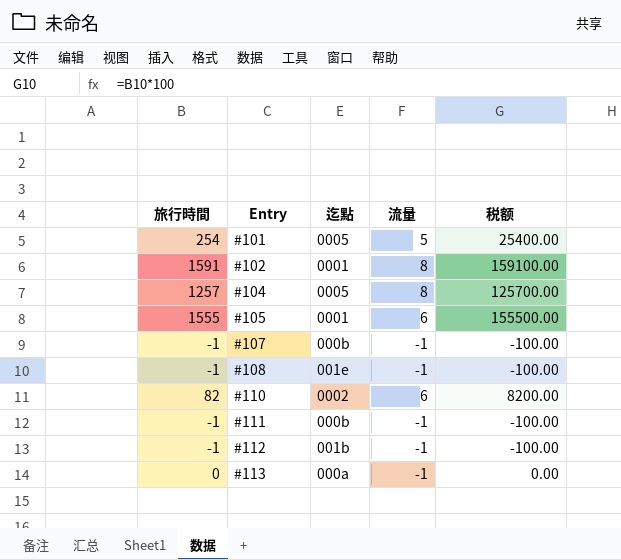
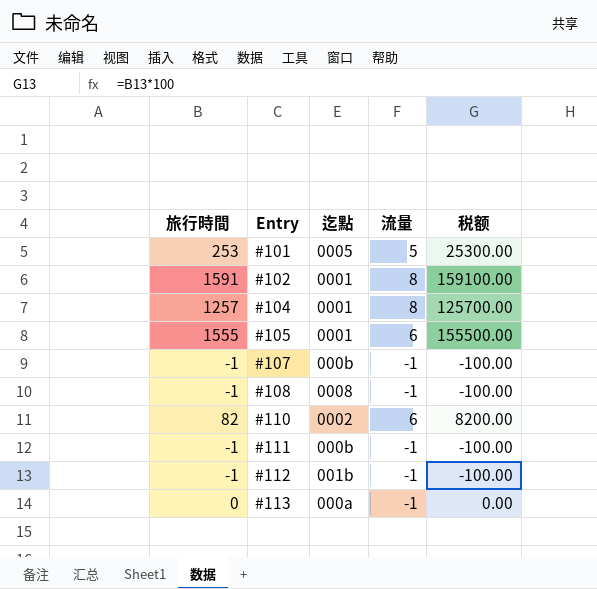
#101 | 旅行時間: 254 -> 253
#101 | 税额: 25400.00 -> 25300.00
#104 | 迄點: 0005 -> 0001
#108 | 迄點: 001e -> 0008

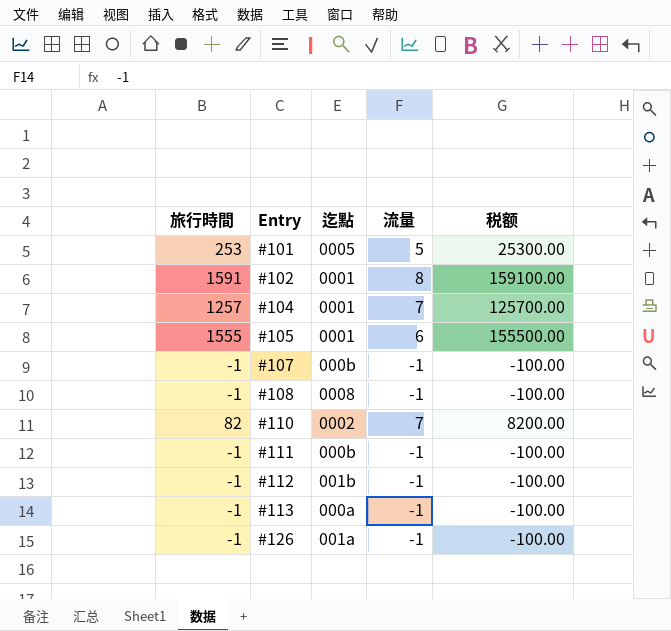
#104 | 流量: 8 -> 7
#110 | 流量: 6 -> 7
#113 | 旅行時間: 0 -> -1
#113 | 税额: 0.00 -> -100.00
row #126: none -> -1 | 001a | -1 | -100.00

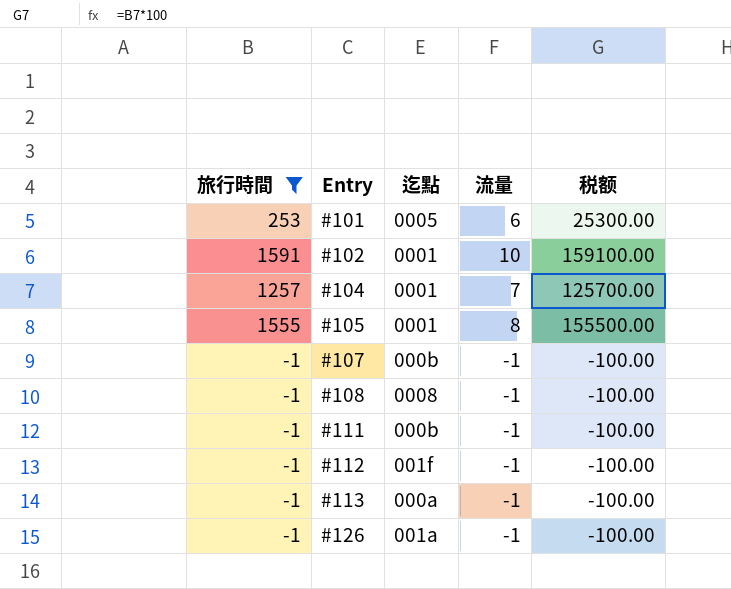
filter: none -> 旅行時間 != 82
#101 | 流量: 5 -> 6
#102 | 流量: 8 -> 10
#105 | 流量: 6 -> 8
#112 | 迄點: 001b -> 001f

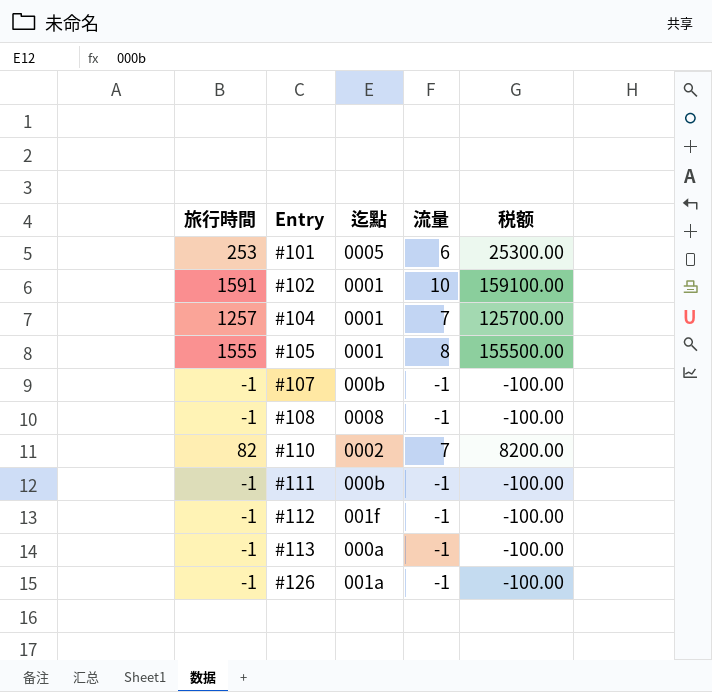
filter: 旅行時間 != 82 -> none

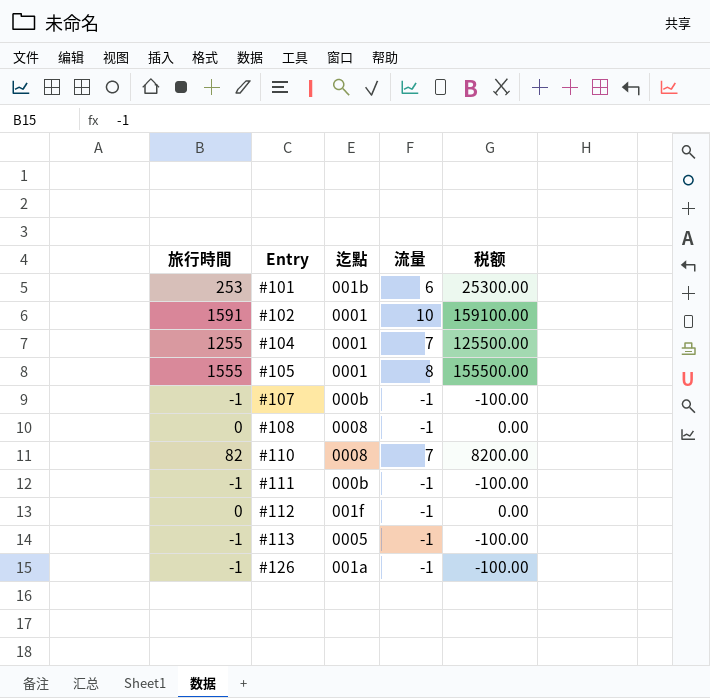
#101 | 迄點: 0005 -> 001b
#104 | 旅行時間: 1257 -> 1255
#104 | 税额: 125700.00 -> 125500.00
#108 | 旅行時間: -1 -> 0
#108 | 税额: -100.00 -> 0.00
#110 | 迄點: 0002 -> 0008
#112 | 旅行時間: -1 -> 0
#112 | 税额: -100.00 -> 0.00
#113 | 迄點: 000a -> 0005

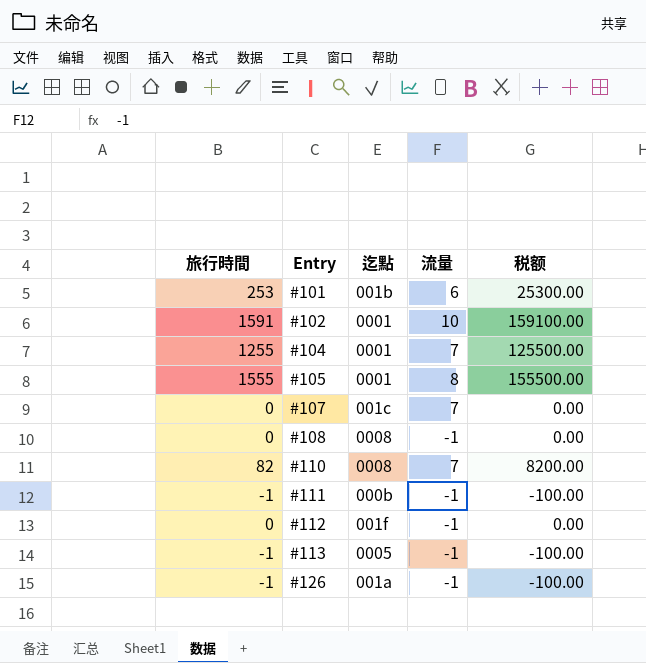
#107 | 旅行時間: -1 -> 0
#107 | 迄點: 000b -> 001c
#107 | 流量: -1 -> 7
#107 | 税额: -100.00 -> 0.00

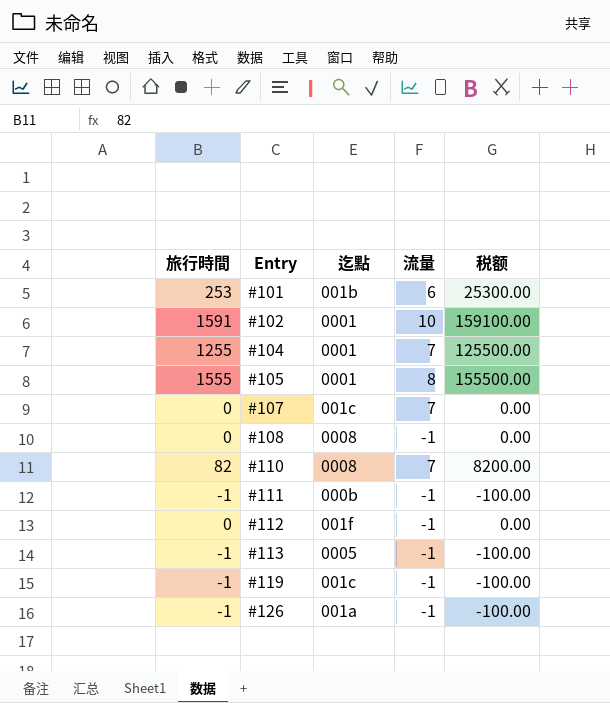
row #119: none -> -1 | 001c | -1 | -100.00

